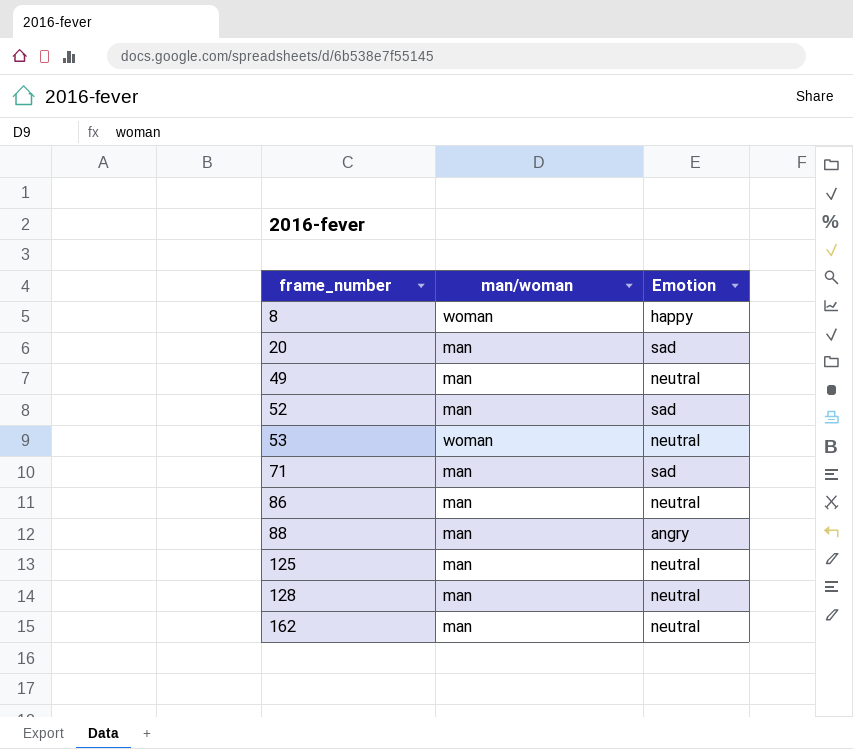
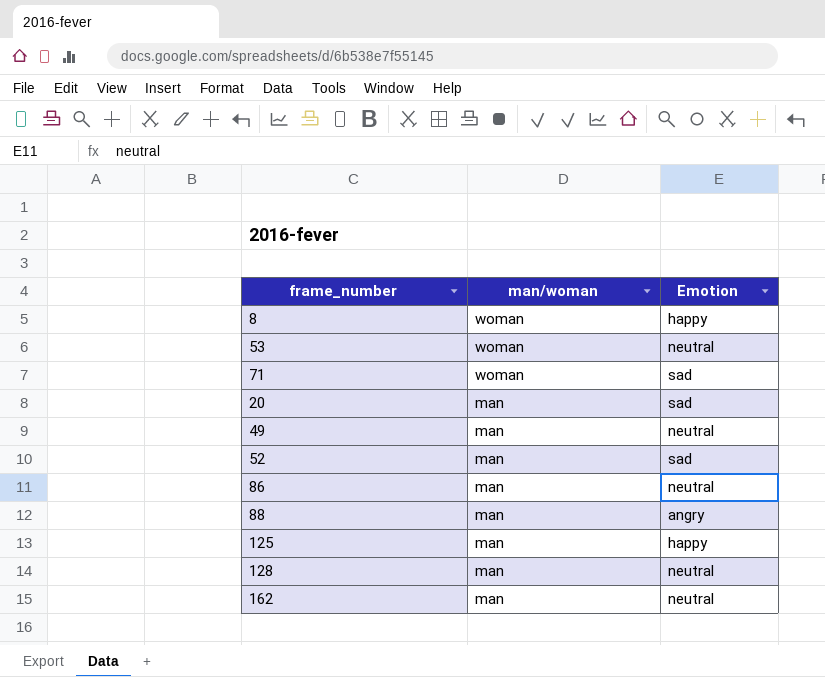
row order: frame_number ascending -> man/woman descending
71 | man/woman: man -> woman
125 | Emotion: neutral -> happy

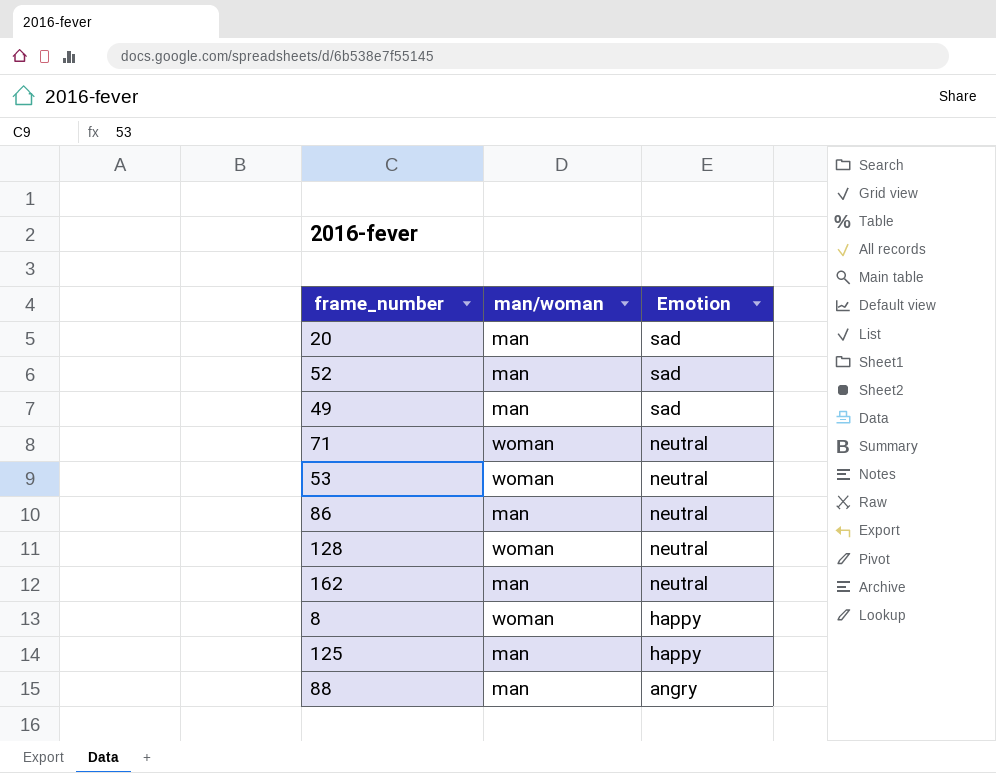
row order: man/woman descending -> Emotion descending
49 | Emotion: neutral -> sad
71 | Emotion: sad -> neutral
128 | man/woman: man -> woman

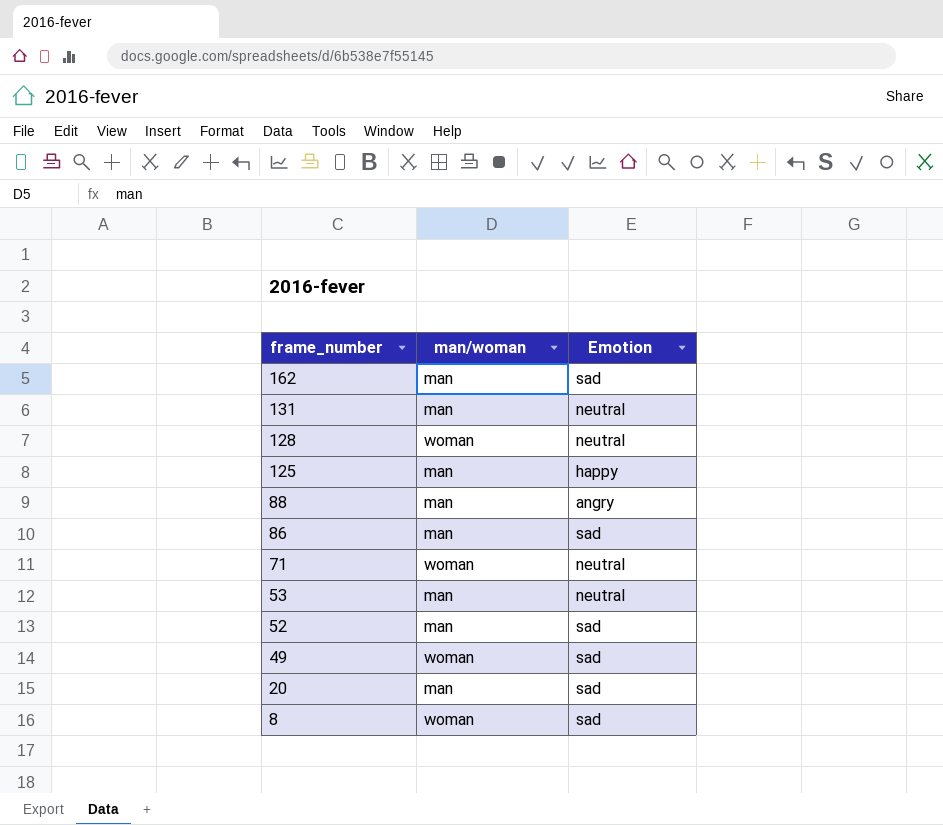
row order: Emotion descending -> frame_number descending
162 | Emotion: neutral -> sad
row 131: none -> man | neutral
86 | Emotion: neutral -> sad
53 | man/woman: woman -> man
49 | man/woman: man -> woman
8 | Emotion: happy -> sad

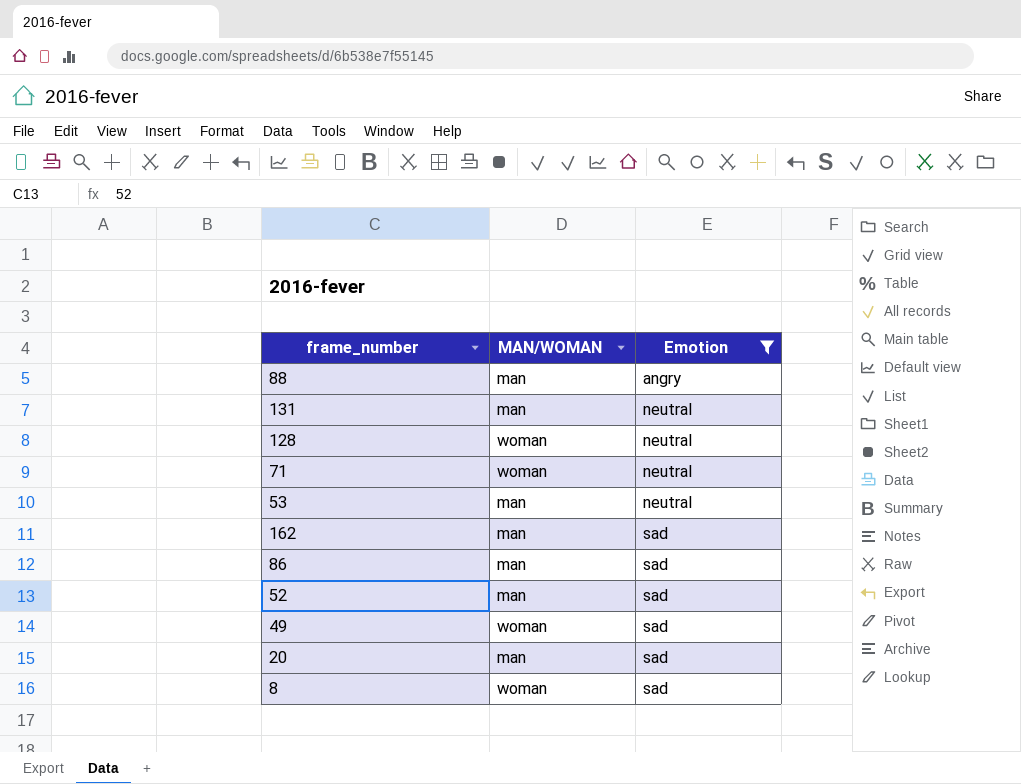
filter: none -> Emotion != happy
row order: frame_number descending -> Emotion ascending
column name: man/woman -> MAN/WOMAN

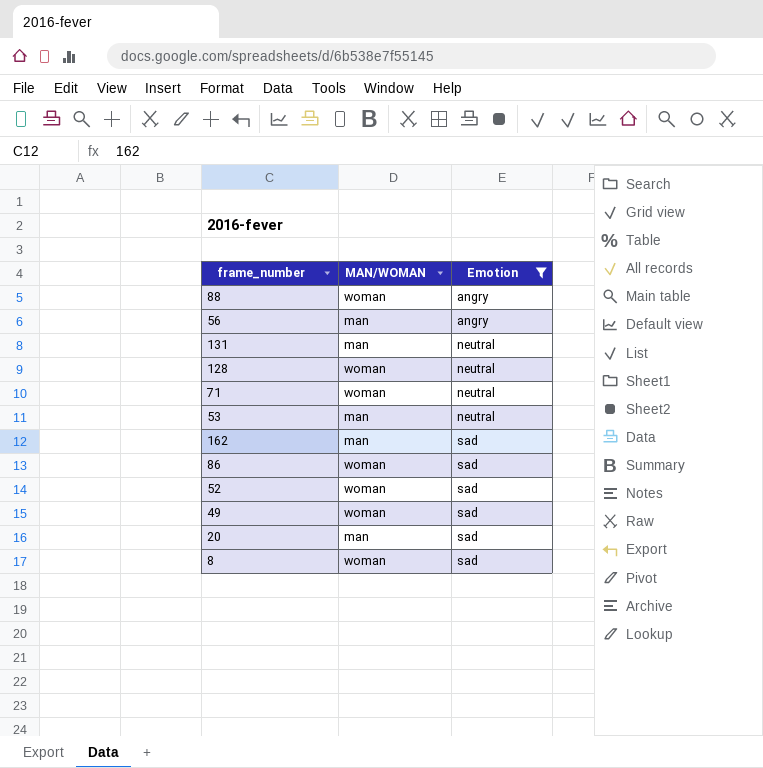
88 | MAN/WOMAN: man -> woman
row 56: none -> man | angry
86 | MAN/WOMAN: man -> woman
52 | MAN/WOMAN: man -> woman

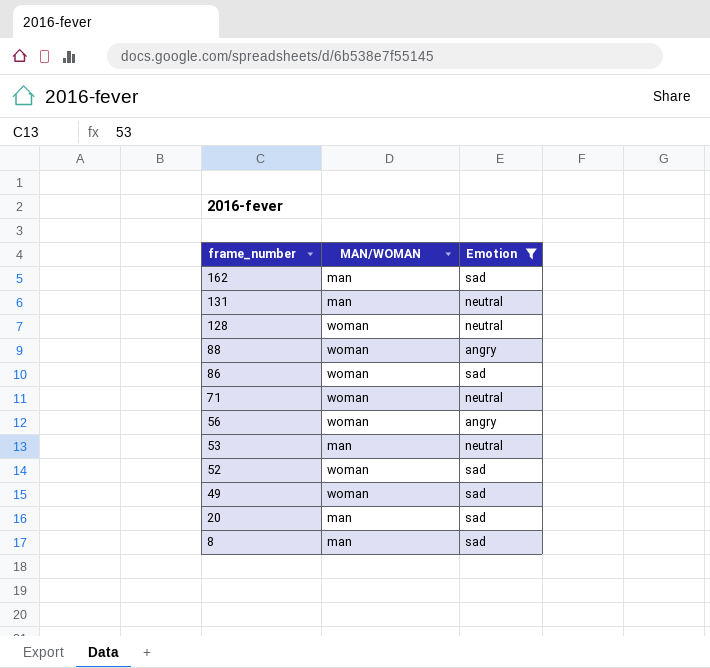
row order: Emotion ascending -> frame_number descending
56 | MAN/WOMAN: man -> woman
8 | MAN/WOMAN: woman -> man

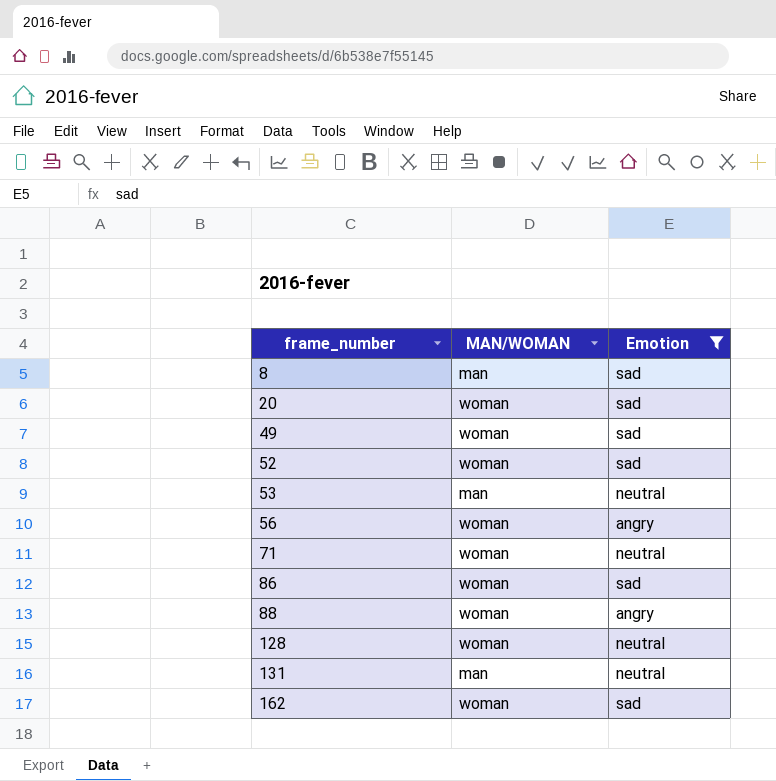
row order: frame_number descending -> frame_number ascending
20 | MAN/WOMAN: man -> woman
162 | MAN/WOMAN: man -> woman

